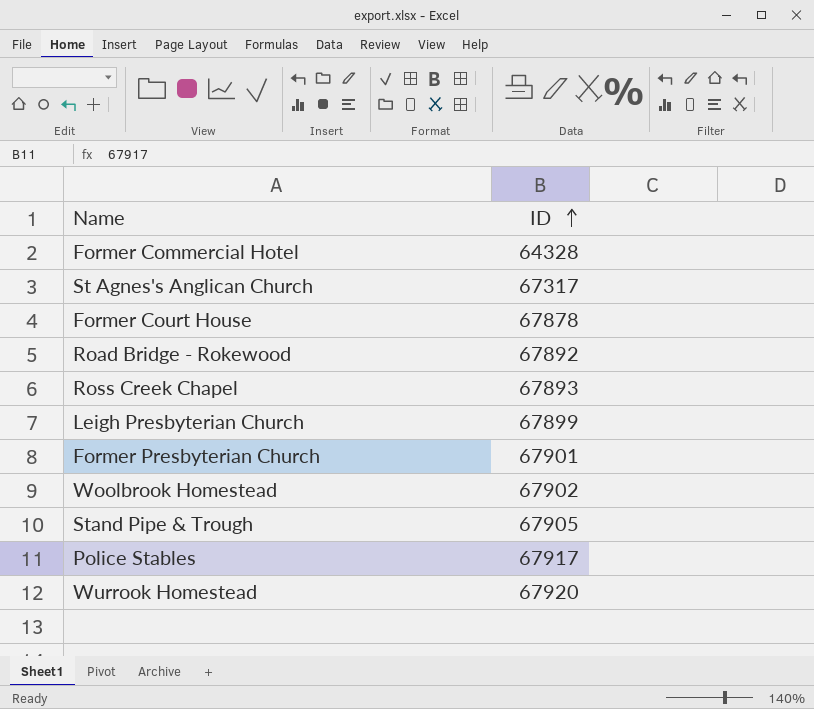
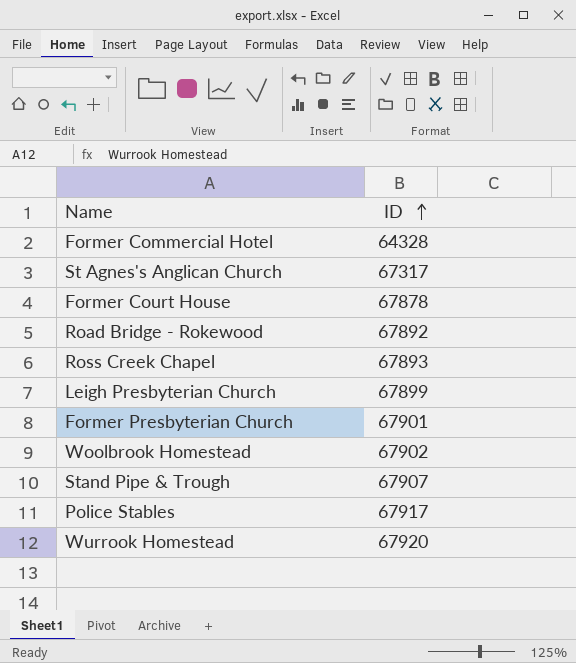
Stand Pipe & Trough | ID: 67905 -> 67907

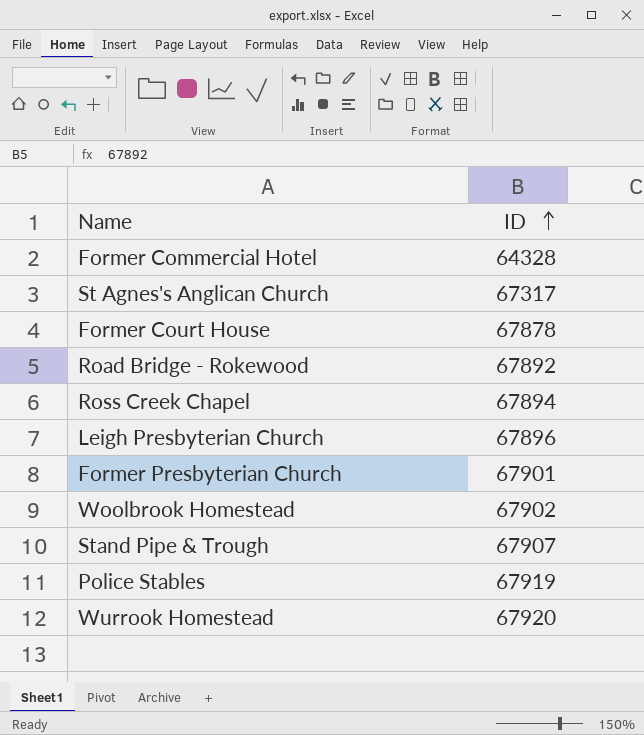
Ross Creek Chapel | ID: 67893 -> 67894
Leigh Presbyterian Church | ID: 67899 -> 67896
Police Stables | ID: 67917 -> 67919

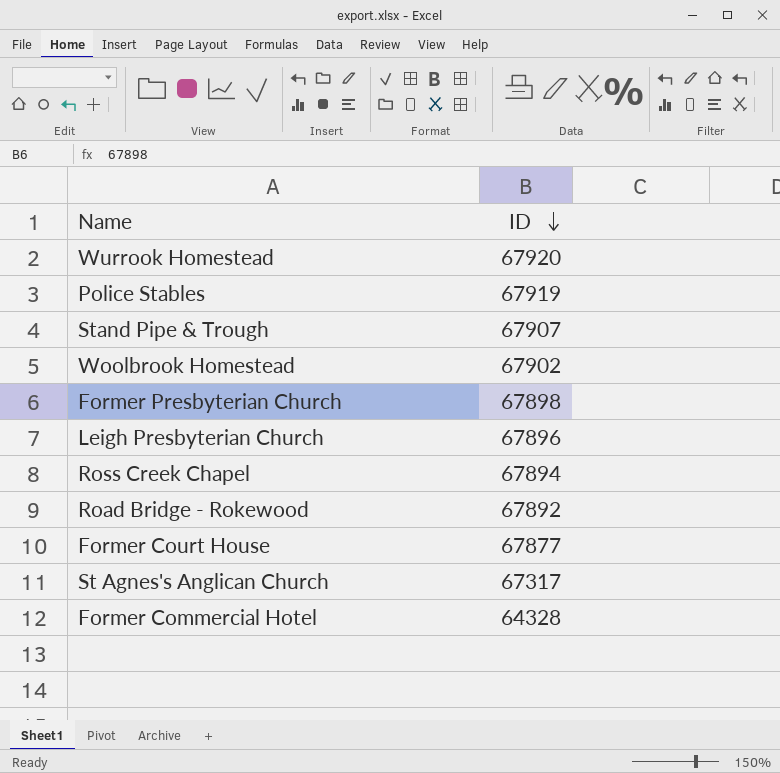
row order: ID ascending -> ID descending
Former Presbyterian Church | ID: 67901 -> 67898
Former Court House | ID: 67878 -> 67877

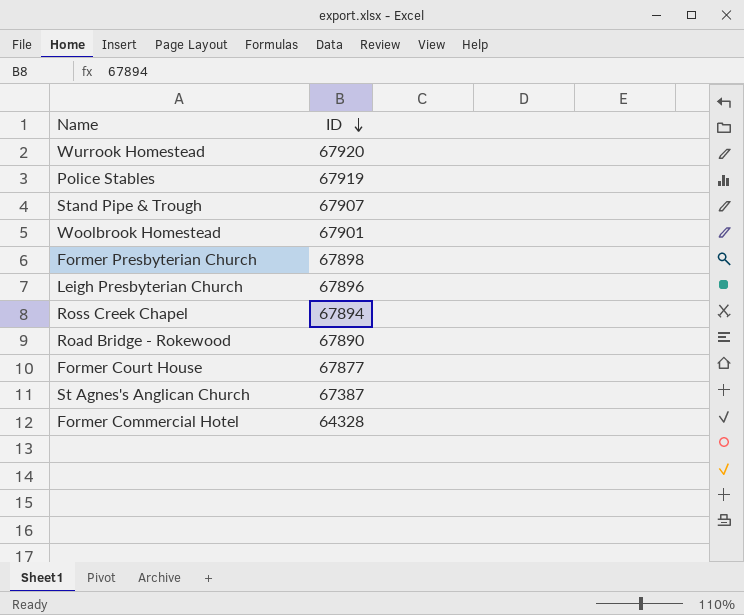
Woolbrook Homestead | ID: 67902 -> 67901
Road Bridge - Rokewood | ID: 67892 -> 67890
St Agnes's Anglican Church | ID: 67317 -> 67387

